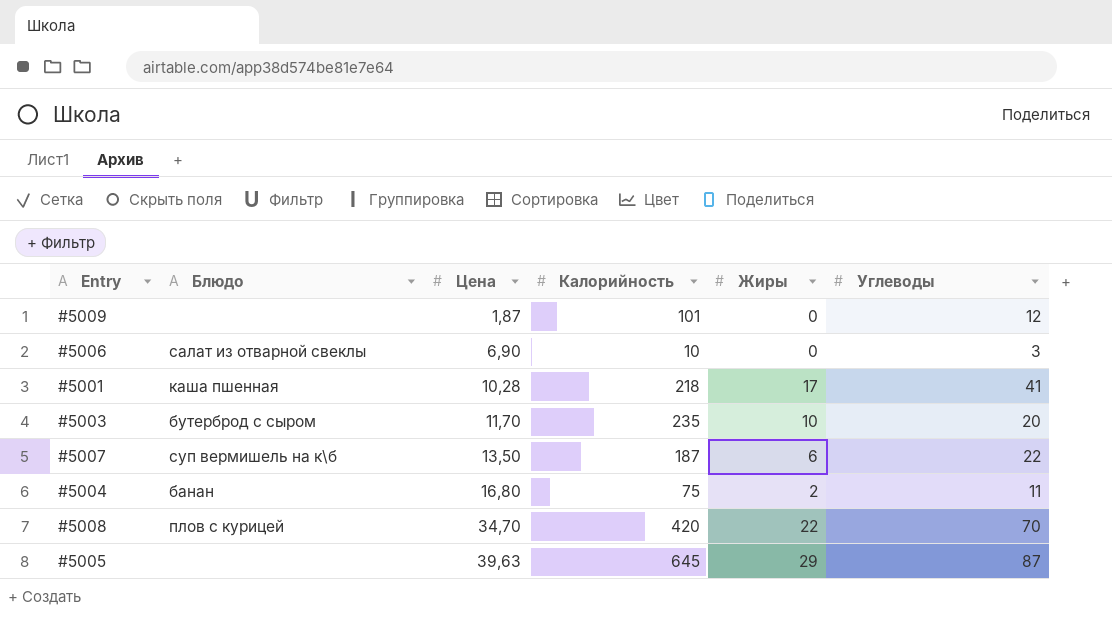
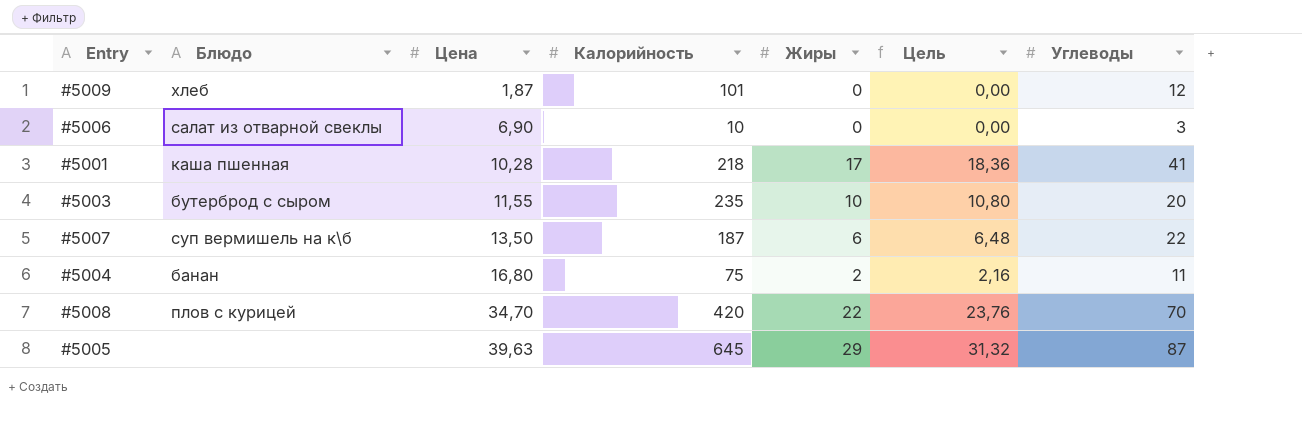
column Цель | formula: none -> [Жиры] * 1,08
#5009 | Блюдо: none -> хлеб
#5003 | Цена: 11,70 -> 11,55

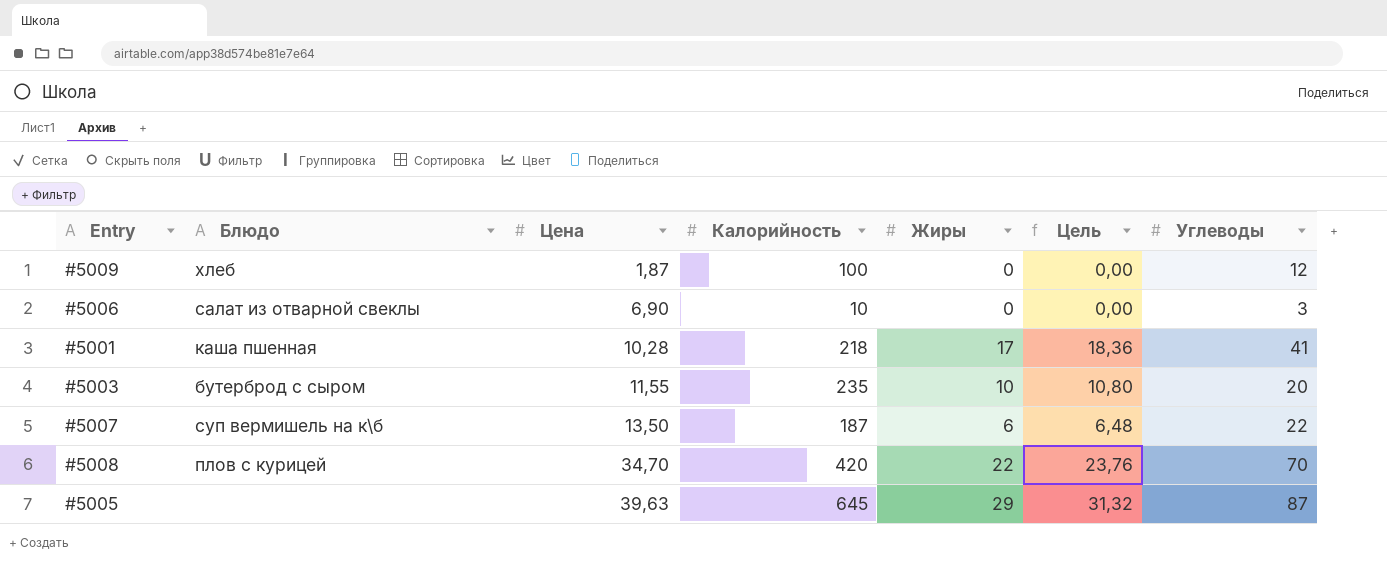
row #5004: банан | 16,80 | 75 | 2 | 2,16 | 11 -> none
#5009 | Калорийность: 101 -> 100

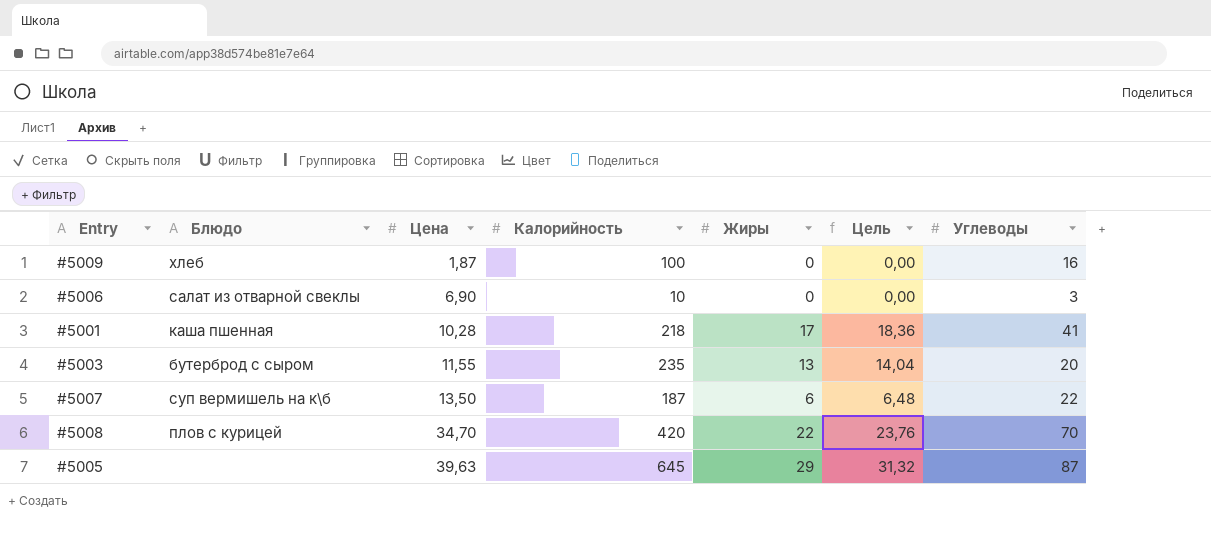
#5009 | Углеводы: 12 -> 16
#5003 | Жиры: 10 -> 13
#5003 | Цель: 10,80 -> 14,04

